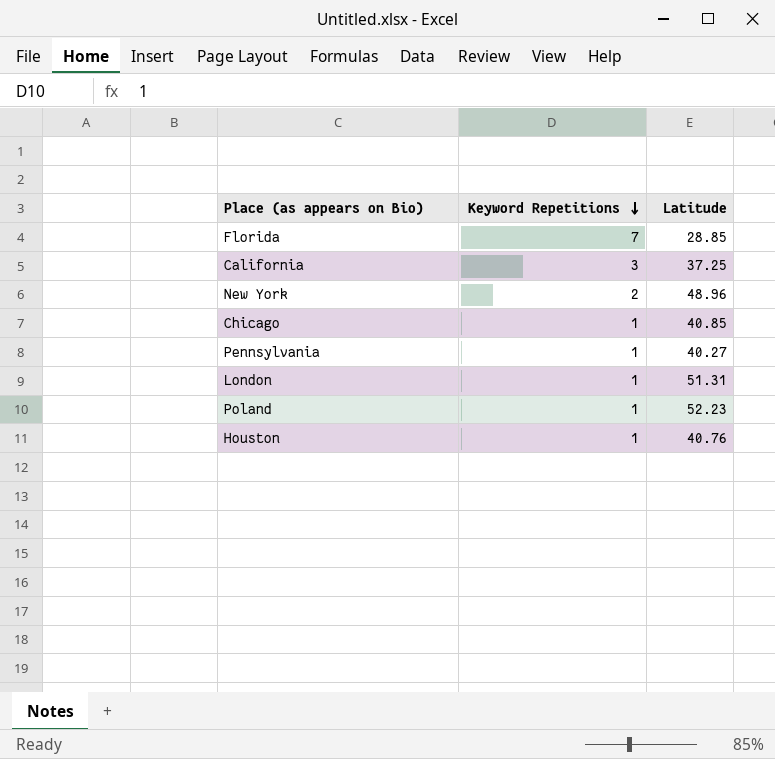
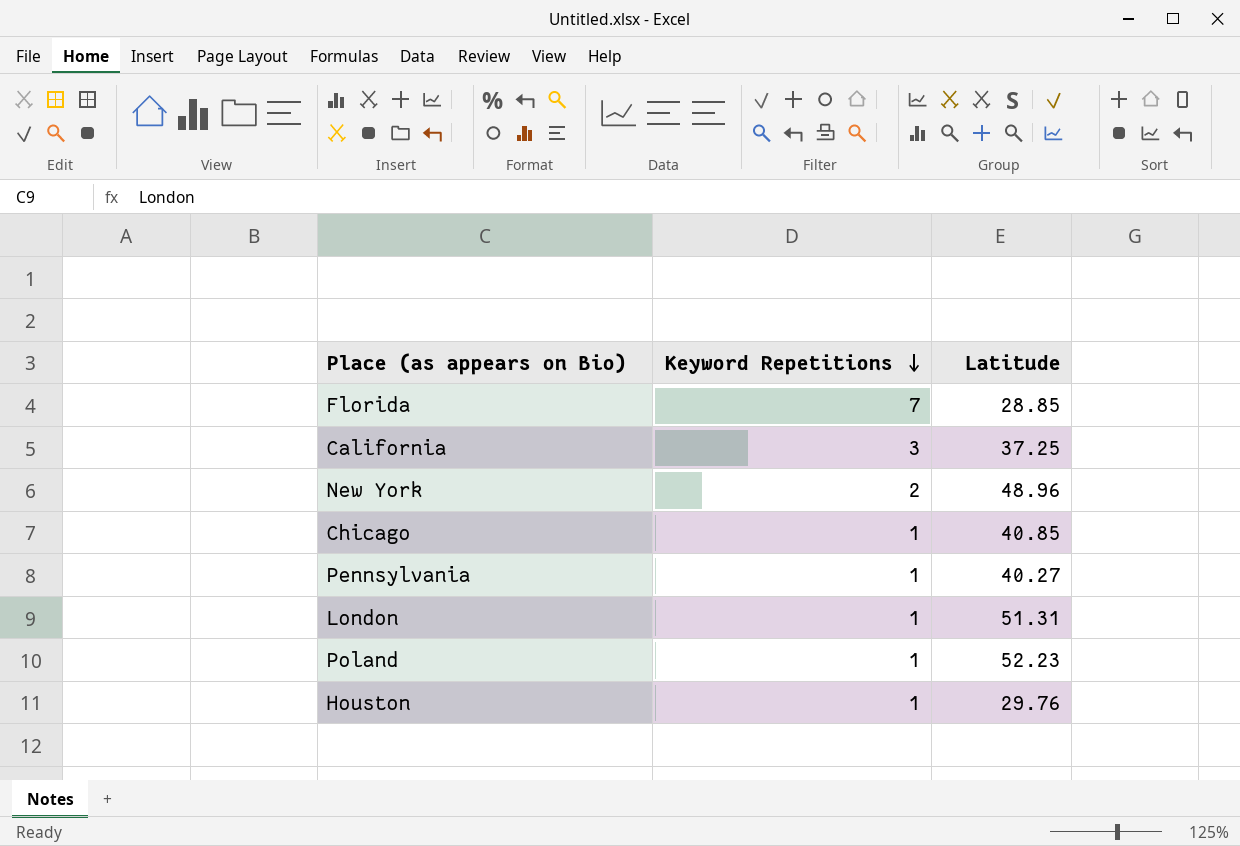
Houston | Latitude: 40.76 -> 29.76

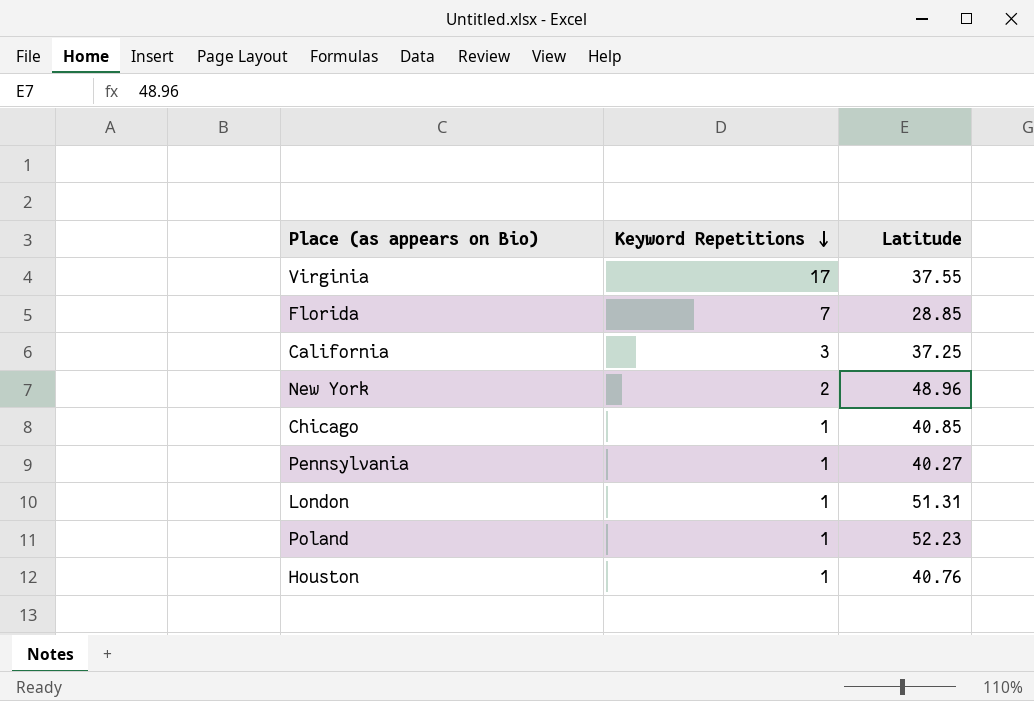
row Virginia: none -> 17 | 37.55
Houston | Latitude: 29.76 -> 40.76

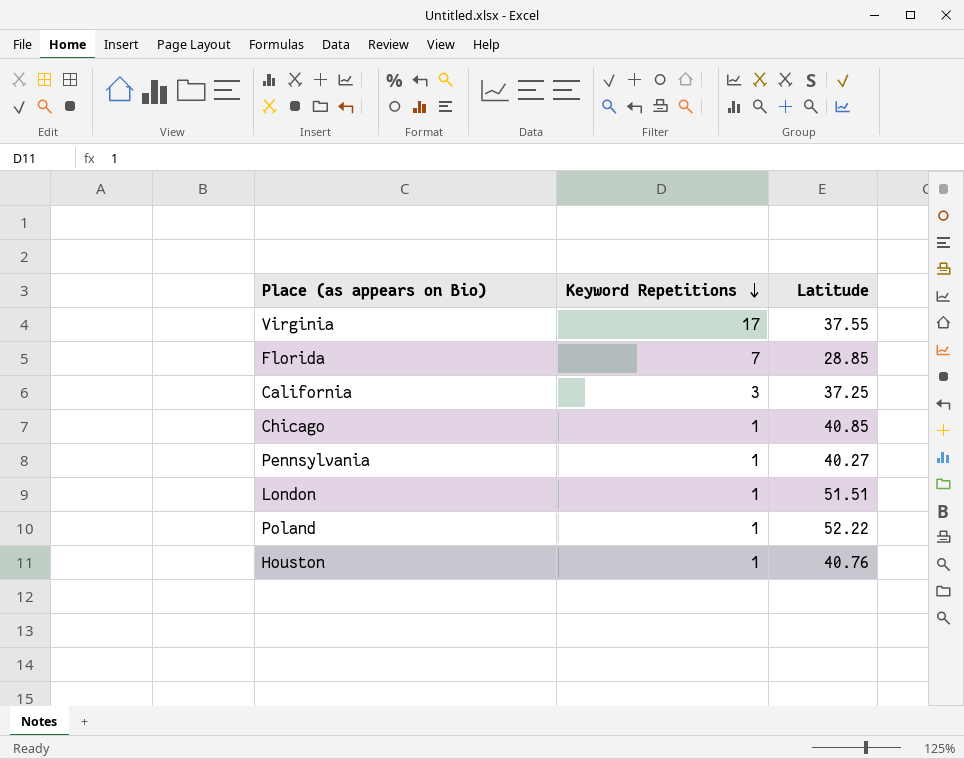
row New York: 2 | 48.96 -> none
London | Latitude: 51.31 -> 51.51
Poland | Latitude: 52.23 -> 52.22

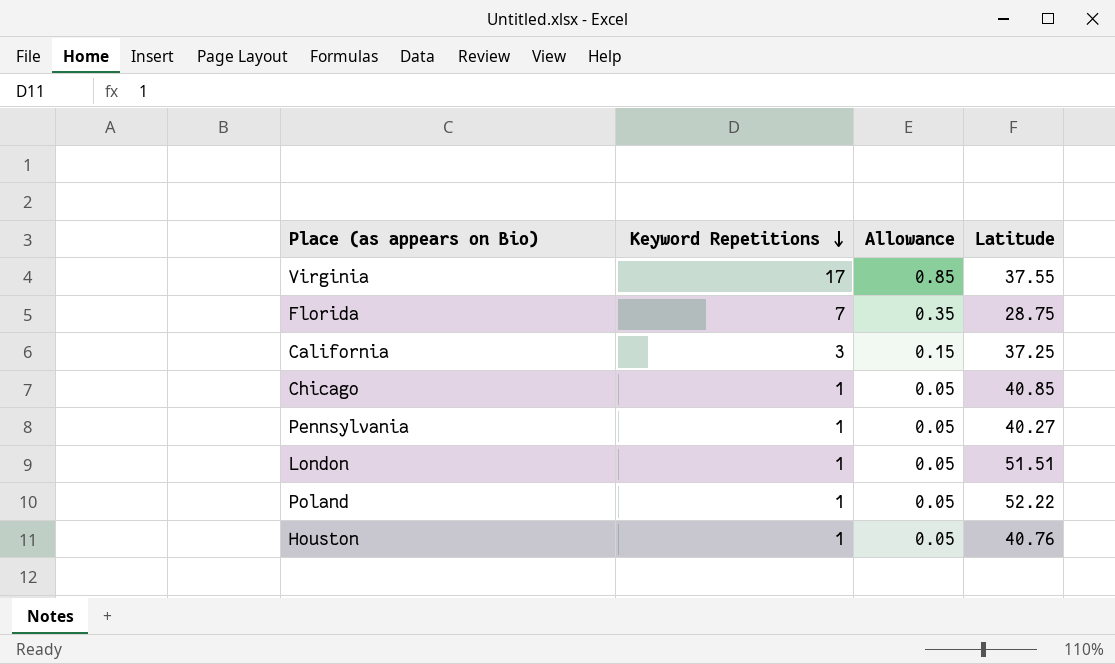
column Allowance | formula: none -> [Keyword Repetitions] * 0.05
Florida | Latitude: 28.85 -> 28.75

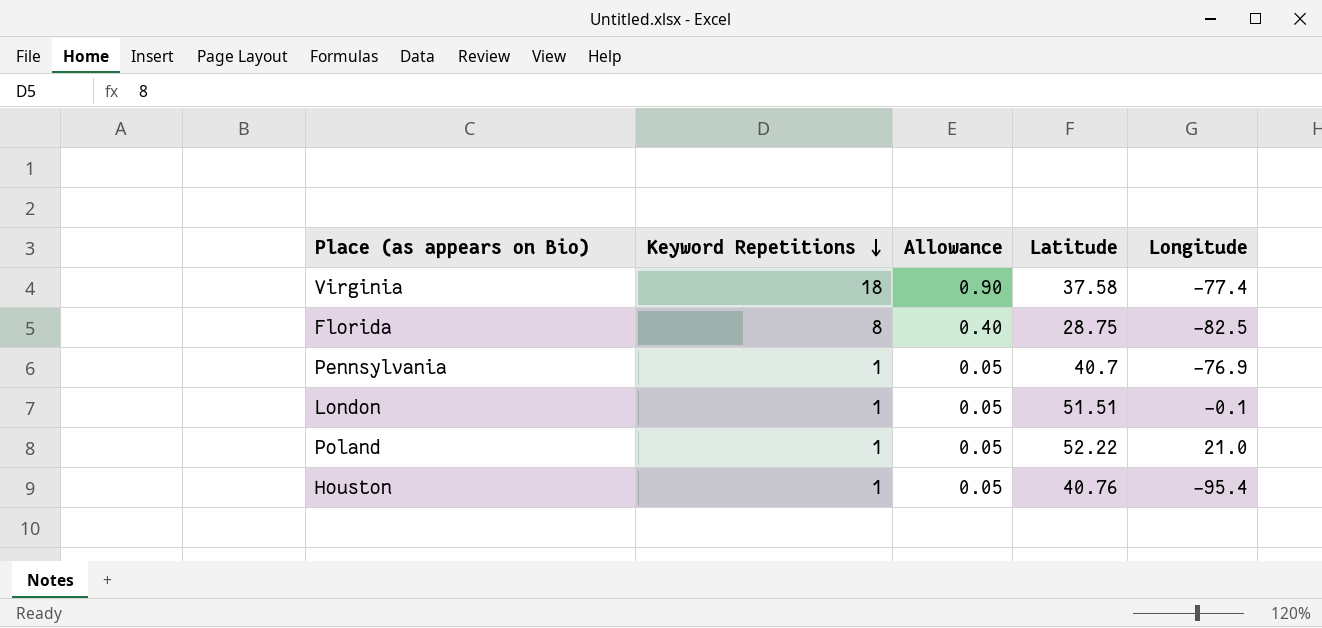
column Longitude | position: none -> 5
row California: 3 | 0.15 | 37.25 -> none
row Chicago: 1 | 0.05 | 40.85 -> none
Virginia | Keyword Repetitions: 17 -> 18
Virginia | Allowance: 0.85 -> 0.90
Virginia | Latitude: 37.55 -> 37.58
Florida | Keyword Repetitions: 7 -> 8
Florida | Allowance: 0.35 -> 0.40
Pennsylvania | Latitude: 40.27 -> 40.7

